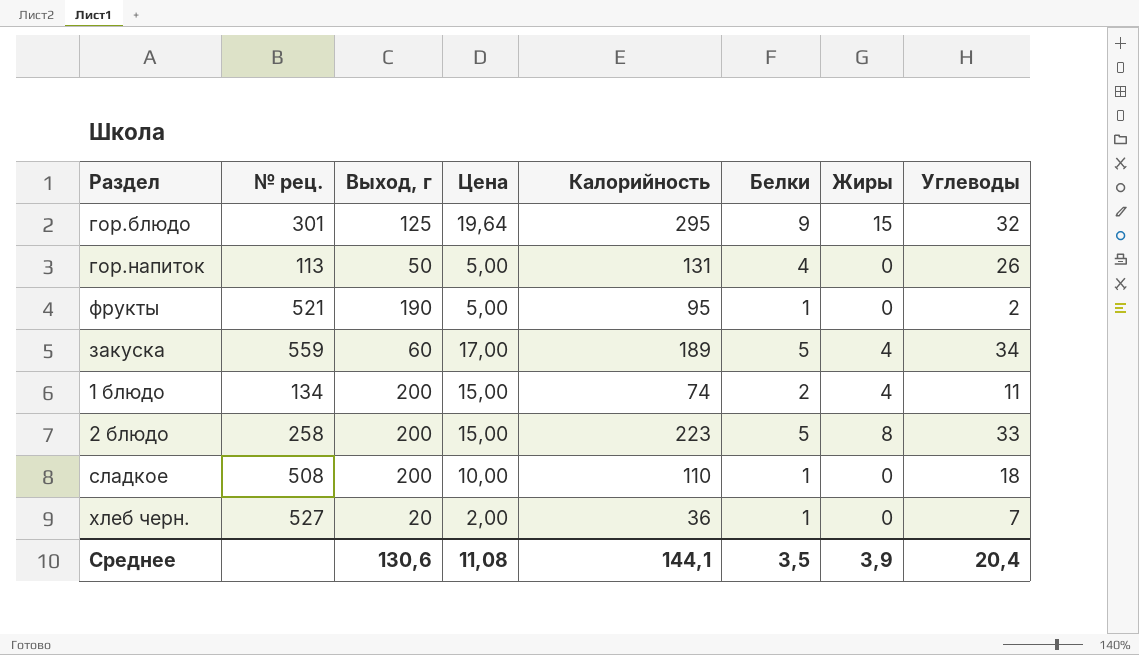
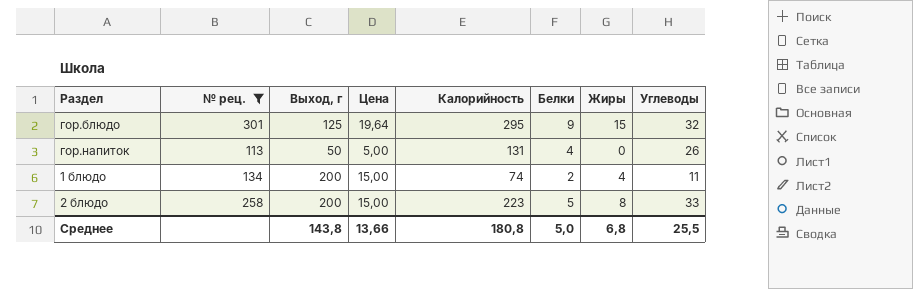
filter: none -> № рец. <= 301
Среднее | Выход, г: 130,6 -> 143,8
Среднее | Цена: 11,08 -> 13,66
Среднее | Калорийность: 144,1 -> 180,8
Среднее | Белки: 3,5 -> 5,0
Среднее | Жиры: 3,9 -> 6,8
Среднее | Углеводы: 20,4 -> 25,5

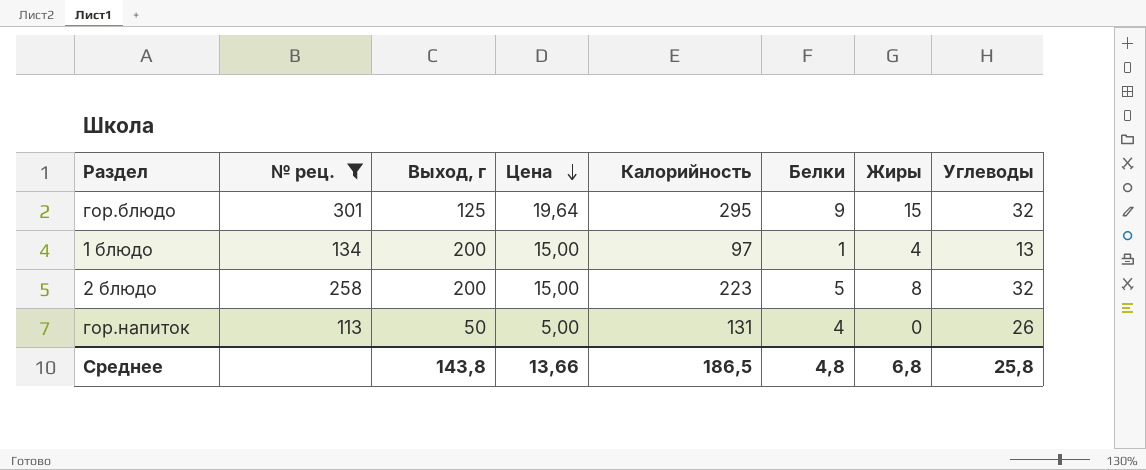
row order: none -> Цена descending
1 блюдо | Калорийность: 74 -> 97
1 блюдо | Белки: 2 -> 1
1 блюдо | Углеводы: 11 -> 13
2 блюдо | Углеводы: 33 -> 32
Среднее | Калорийность: 180,8 -> 186,5
Среднее | Белки: 5,0 -> 4,8
Среднее | Углеводы: 25,5 -> 25,8

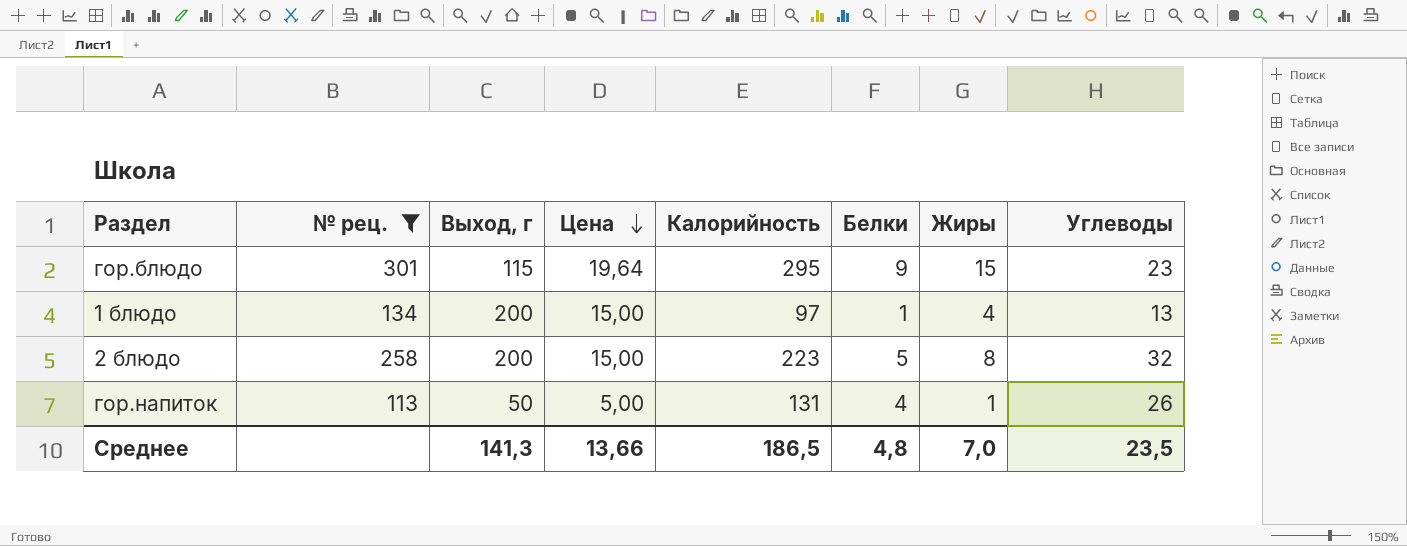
гор.блюдо | Выход, г: 125 -> 115
гор.блюдо | Углеводы: 32 -> 23
гор.напиток | Жиры: 0 -> 1
Среднее | Выход, г: 143,8 -> 141,3
Среднее | Жиры: 6,8 -> 7,0
Среднее | Углеводы: 25,8 -> 23,5

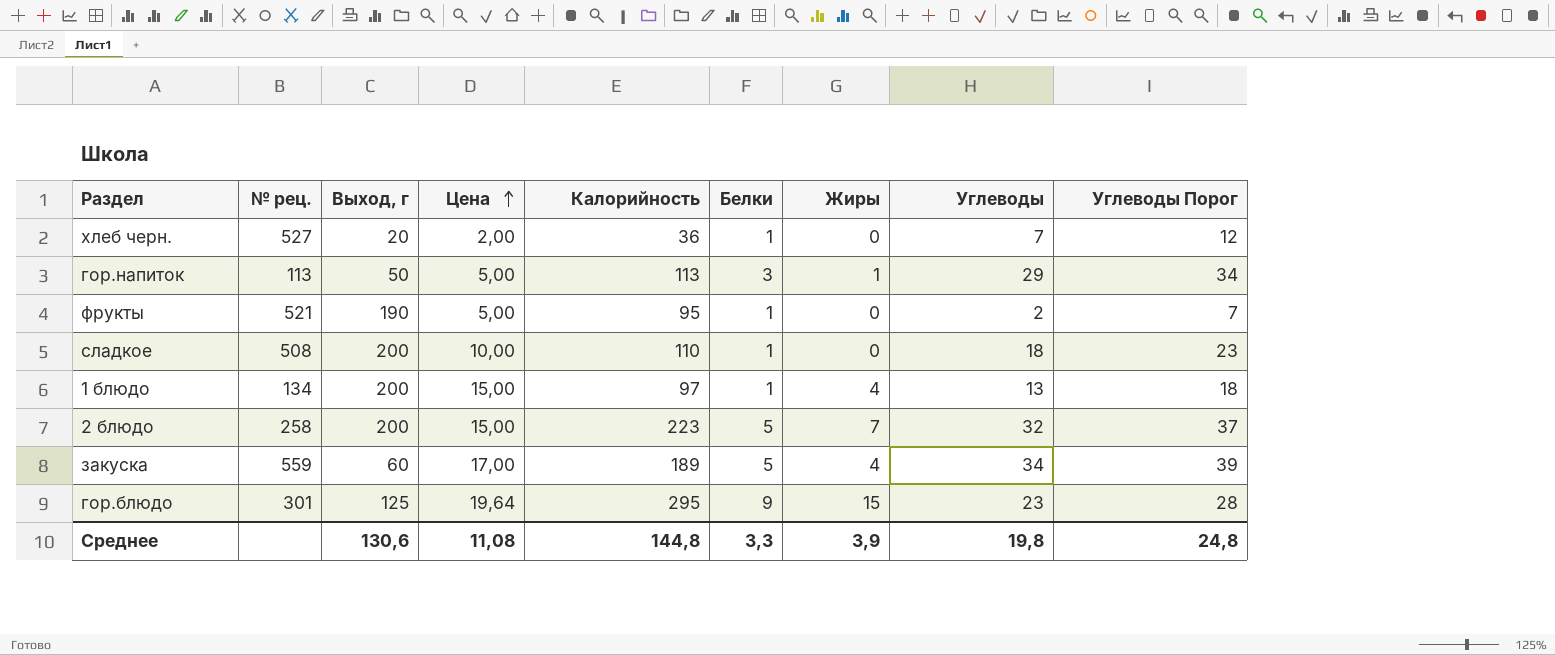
filter: № рец. <= 301 -> none
row order: Цена descending -> Цена ascending
column Углеводы Порог | formula: none -> [Углеводы] + 5
гор.напиток | Калорийность: 131 -> 113
гор.напиток | Белки: 4 -> 3
гор.напиток | Углеводы: 26 -> 29
2 блюдо | Жиры: 8 -> 7
гор.блюдо | Выход, г: 115 -> 125
Среднее | Выход, г: 141,3 -> 130,6
Среднее | Цена: 13,66 -> 11,08
Среднее | Калорийность: 186,5 -> 144,8
Среднее | Белки: 4,8 -> 3,3
Среднее | Жиры: 7,0 -> 3,9
Среднее | Углеводы: 23,5 -> 19,8

